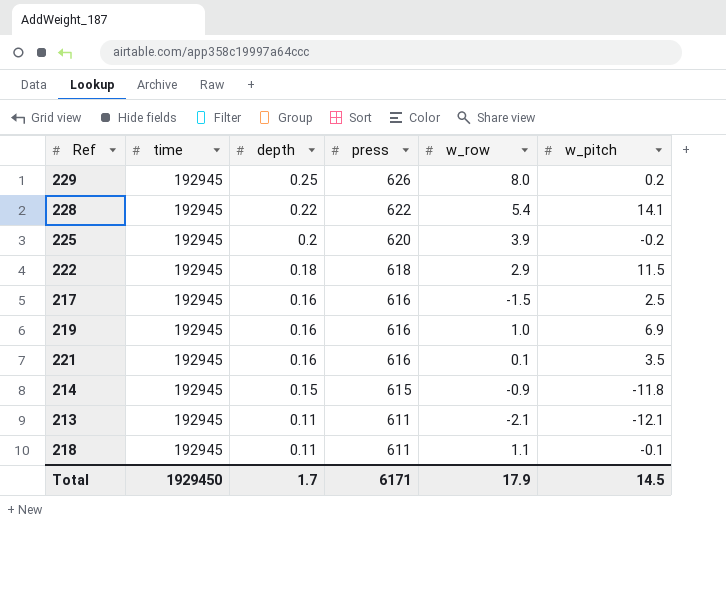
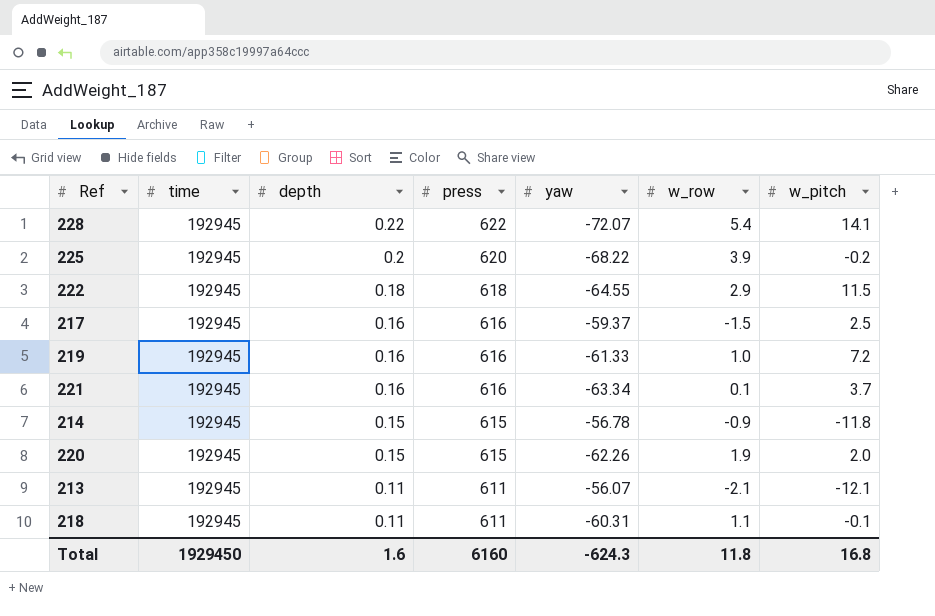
column yaw | position: none -> 5
row 229: 192945 | 0.25 | 626 | 8.0 | 0.2 -> none
219 | w_pitch: 6.9 -> 7.2
221 | w_pitch: 3.5 -> 3.7
row 220: none -> 192945 | 0.15 | 615 | -62.26 | 1.9 | 2.0
Total | depth: 1.7 -> 1.6
Total | press: 6171 -> 6160
Total | w_row: 17.9 -> 11.8
Total | w_pitch: 14.5 -> 16.8

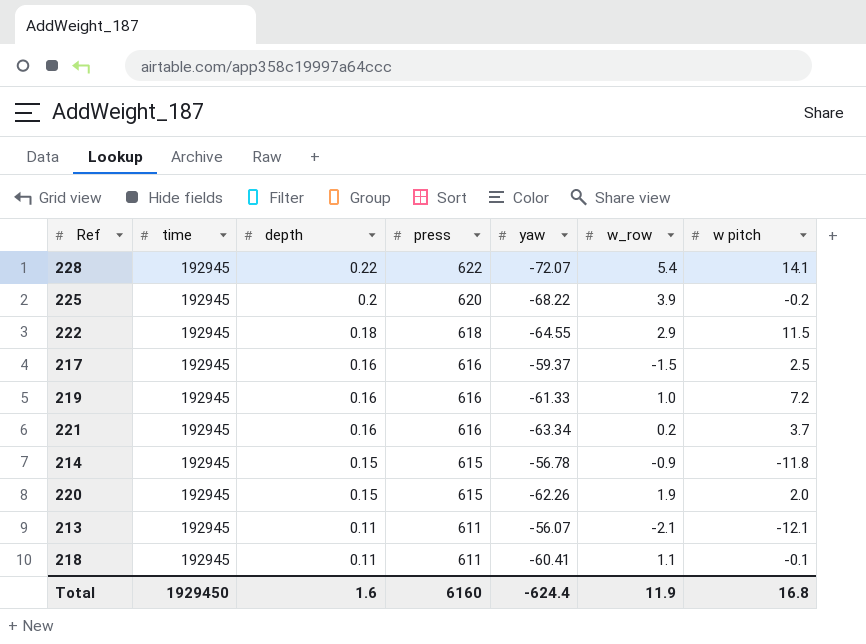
column name: w_pitch -> w pitch
221 | w_row: 0.1 -> 0.2
218 | yaw: -60.31 -> -60.41
Total | yaw: -624.3 -> -624.4
Total | w_row: 11.8 -> 11.9

